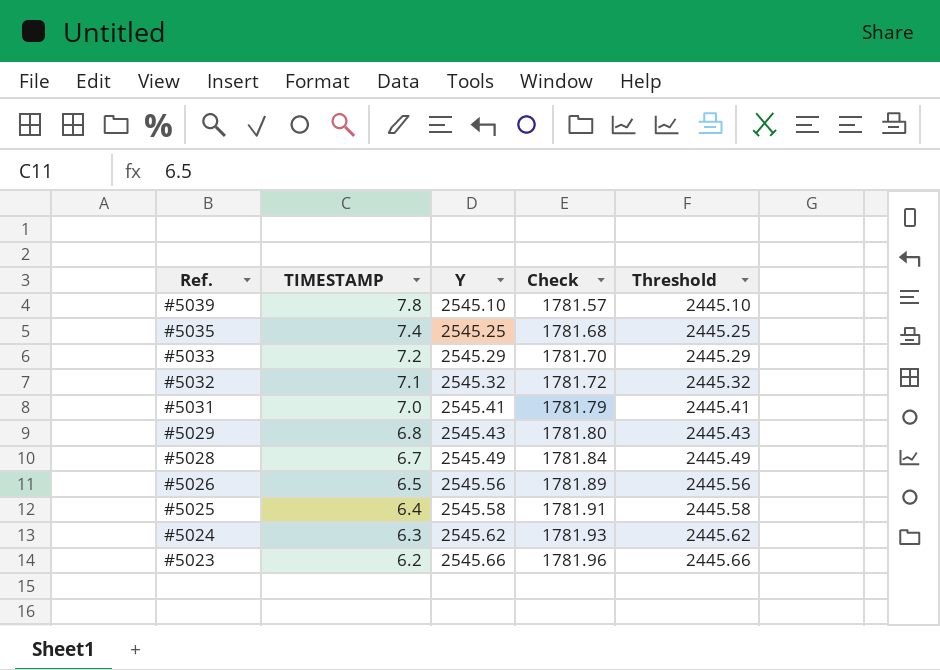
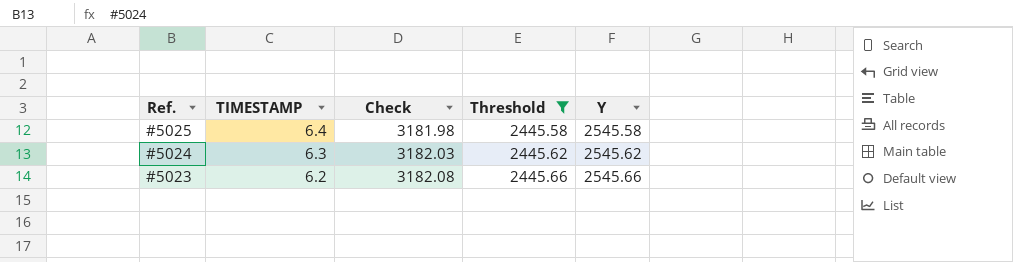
filter: none -> Threshold >= 2445.58
column Check | formula: [Y] * 0.7 -> [Y] * 1.25
column Y | position: 3 -> 5

